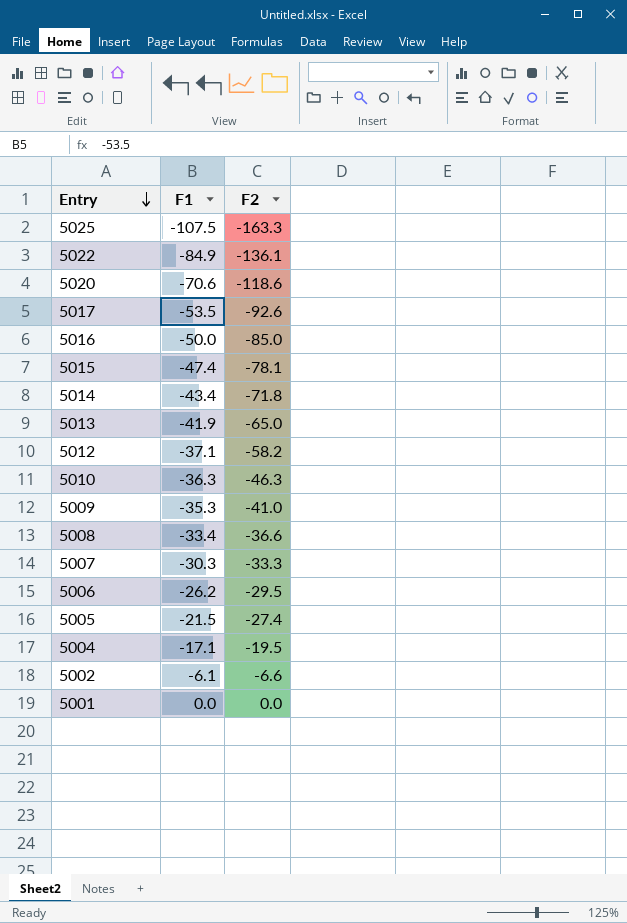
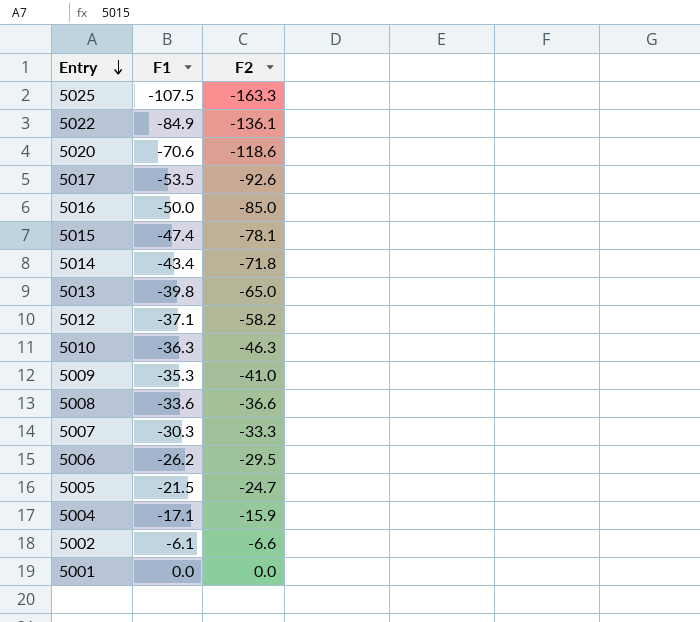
5013 | F1: -41.9 -> -39.8
5008 | F1: -33.4 -> -33.6
5005 | F2: -27.4 -> -24.7
5004 | F2: -19.5 -> -15.9

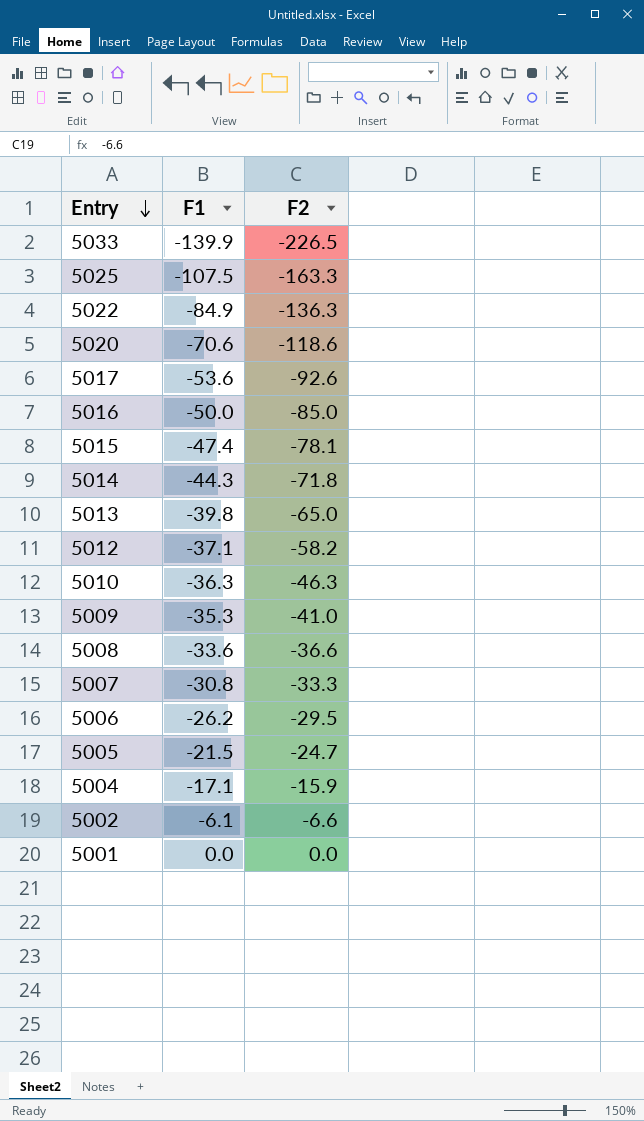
row 5033: none -> -139.9 | -226.5
5022 | F2: -136.1 -> -136.3
5017 | F1: -53.5 -> -53.6
5014 | F1: -43.4 -> -44.3
5007 | F1: -30.3 -> -30.8

